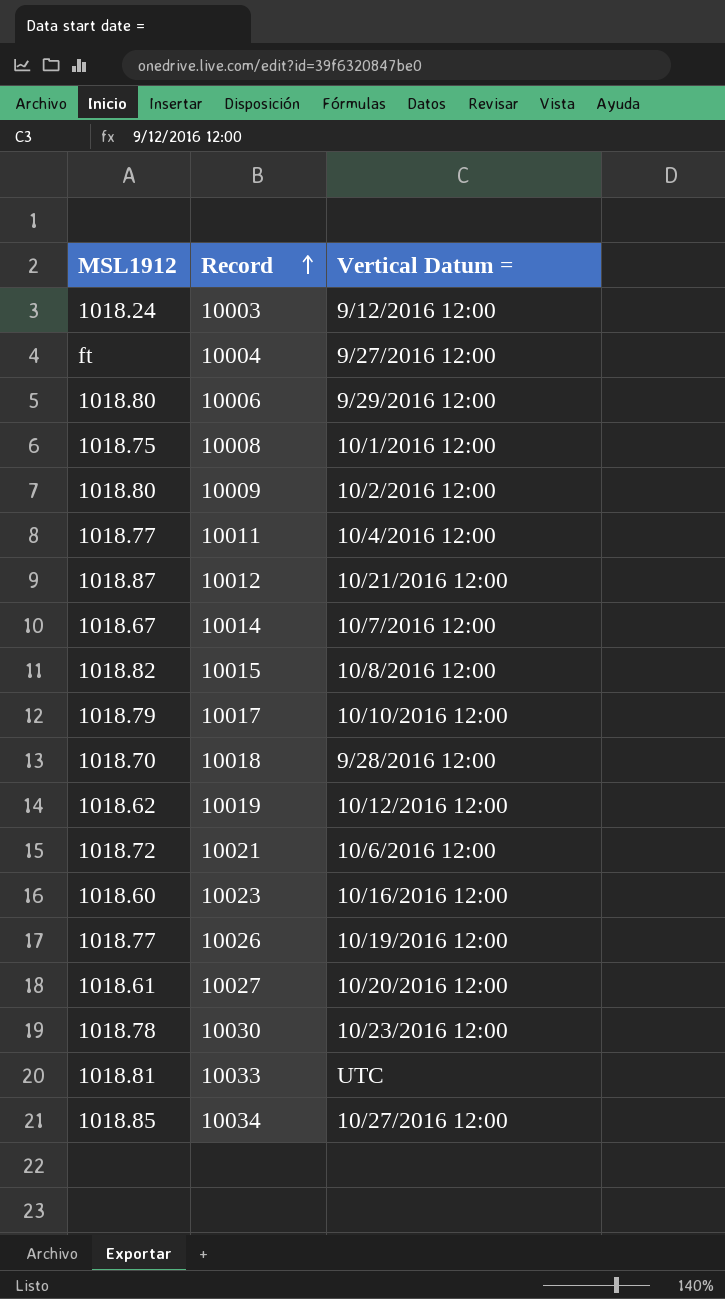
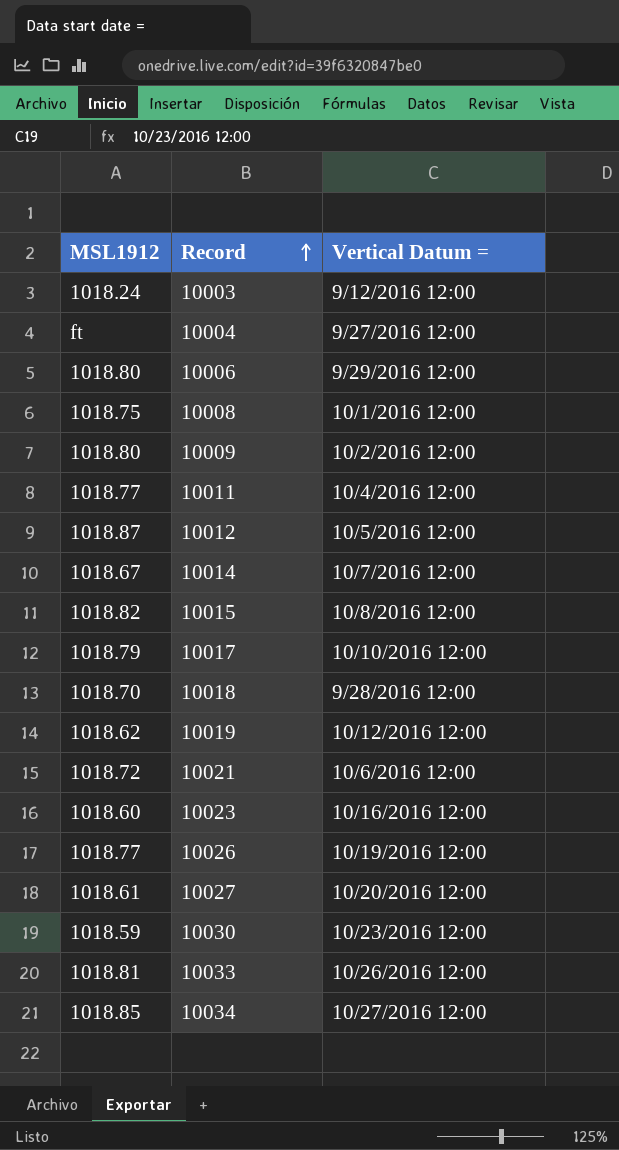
10012 | Vertical Datum =: 10/21/2016 12:00 -> 10/5/2016 12:00
10030 | MSL1912: 1018.78 -> 1018.59
10033 | Vertical Datum =: UTC -> 10/26/2016 12:00

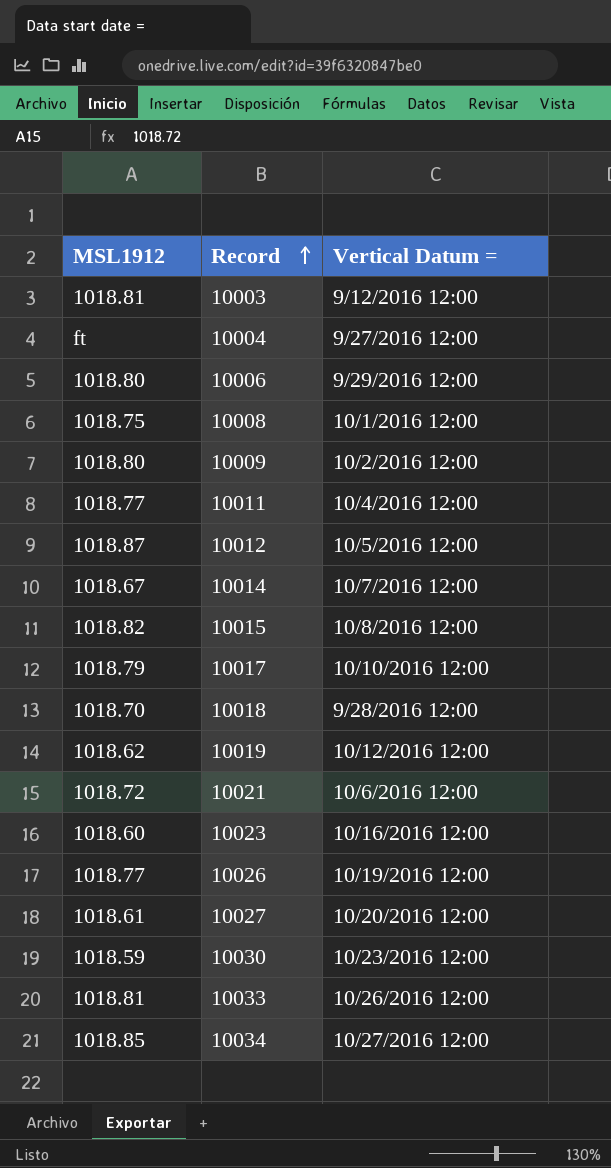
10003 | MSL1912: 1018.24 -> 1018.81

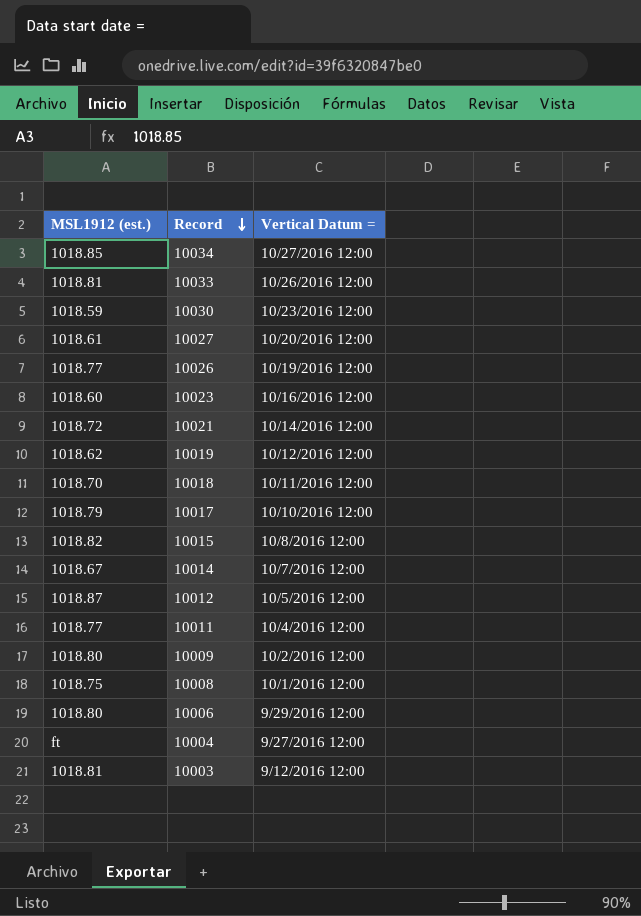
row order: Record ascending -> Record descending
column name: MSL1912 -> MSL1912 (est.)
10021 | Vertical Datum =: 10/6/2016 12:00 -> 10/14/2016 12:00
10018 | Vertical Datum =: 9/28/2016 12:00 -> 10/11/2016 12:00

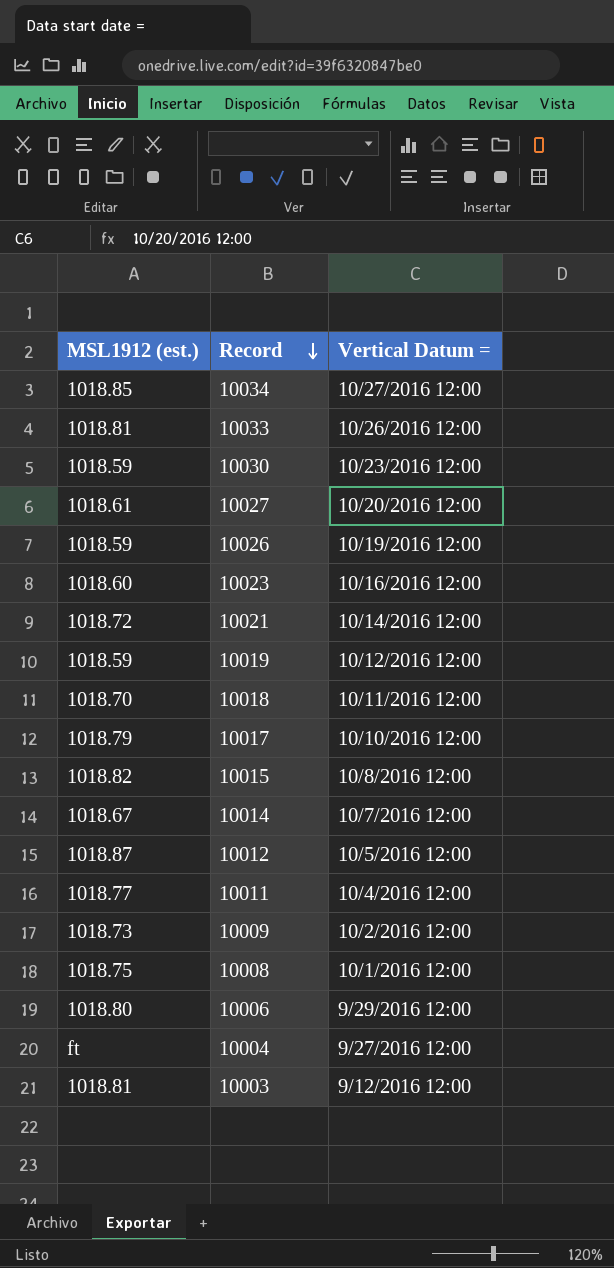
10026 | MSL1912 (est.): 1018.77 -> 1018.59
10019 | MSL1912 (est.): 1018.62 -> 1018.59
10009 | MSL1912 (est.): 1018.80 -> 1018.73

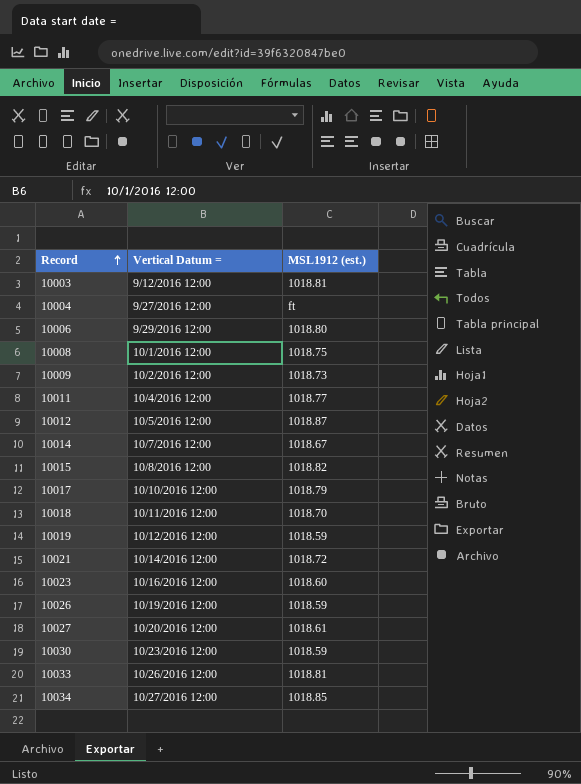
row order: Record descending -> Record ascending
column MSL1912 (est.) | position: 1 -> 3

